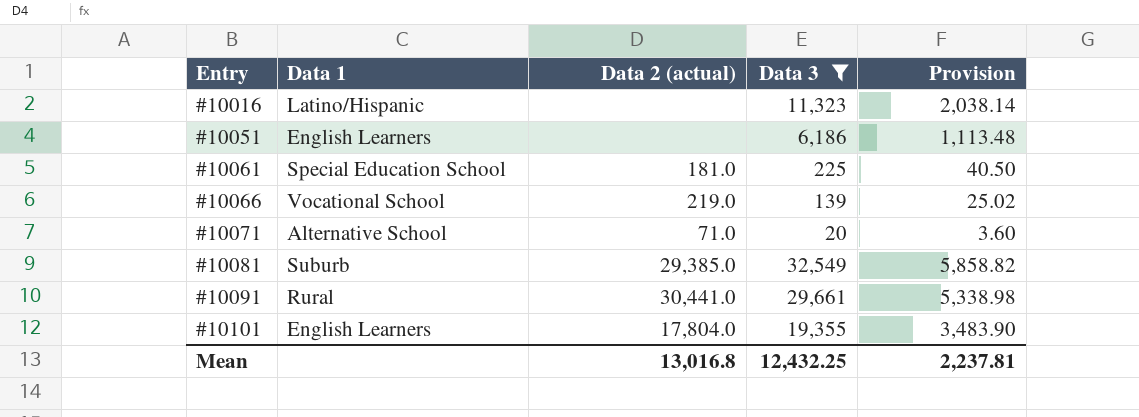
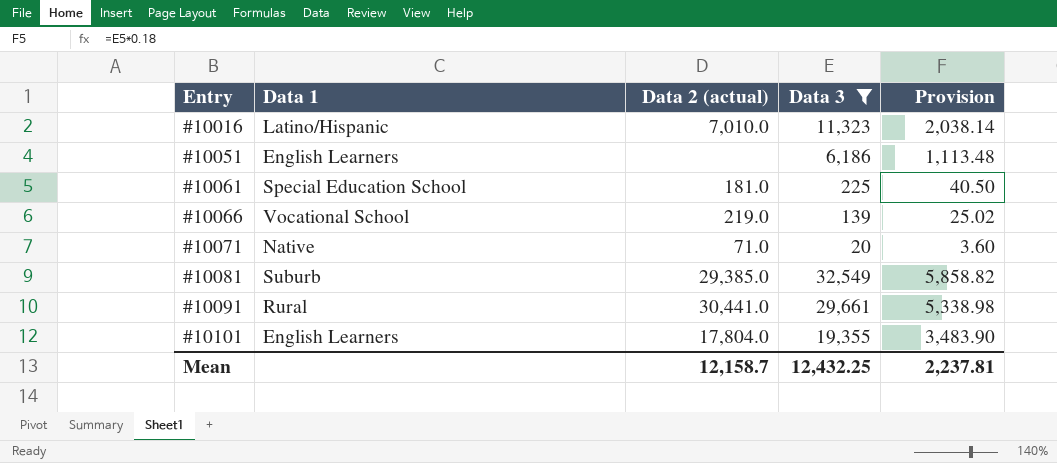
#10016 | Data 2 (actual): none -> 7,010.0
#10071 | Data 1: Alternative School -> Native
Mean | Data 2 (actual): 13,016.8 -> 12,158.7

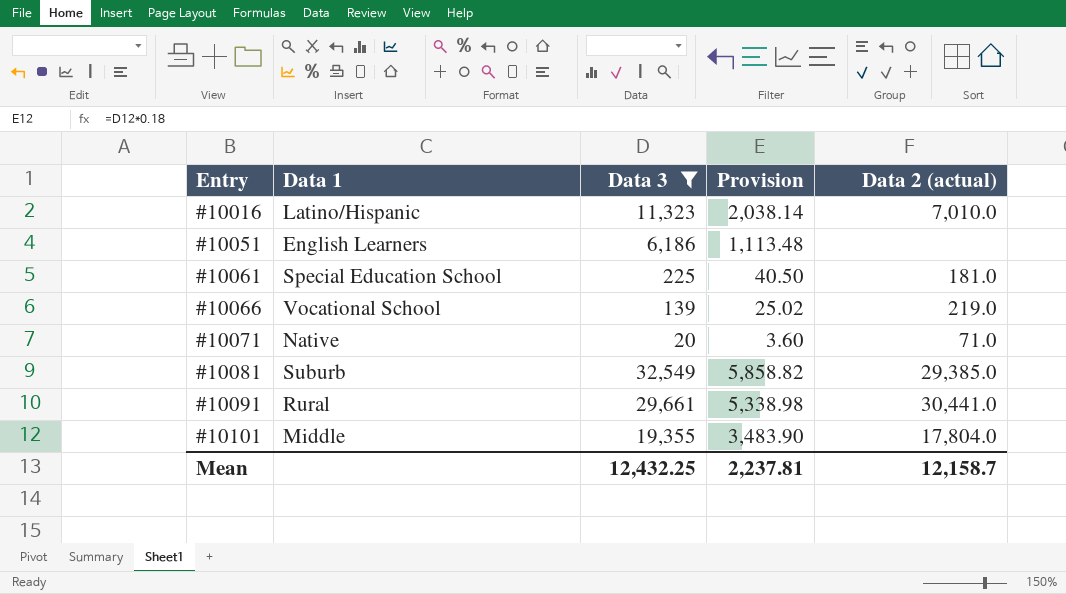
column Data 2 (actual) | position: 3 -> 5
#10101 | Data 1: English Learners -> Middle

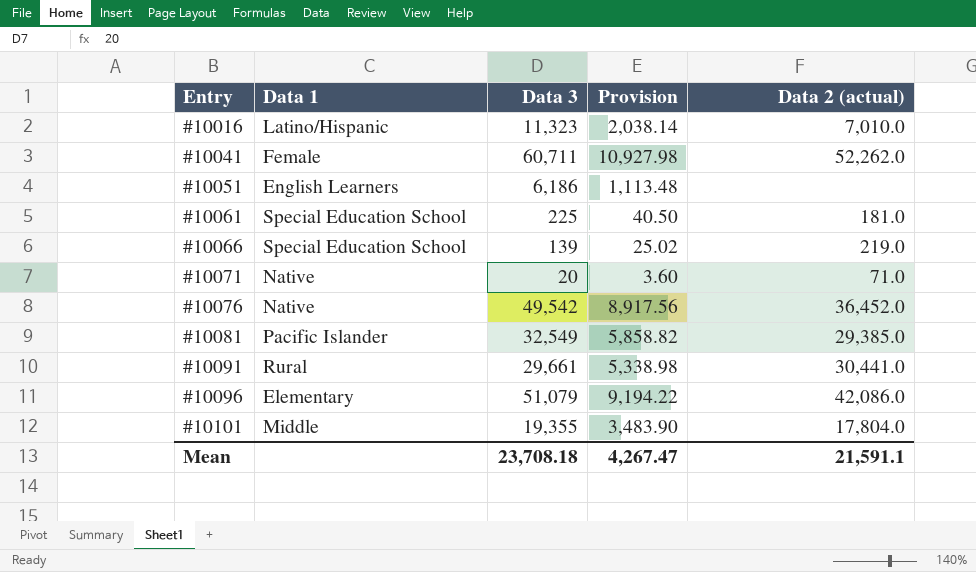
filter: Data 3 <= 32,549 -> none
#10066 | Data 1: Vocational School -> Special Education School
#10081 | Data 1: Suburb -> Pacific Islander
Mean | Data 3: 12,432.25 -> 23,708.18
Mean | Provision: 2,237.81 -> 4,267.47
Mean | Data 2 (actual): 12,158.7 -> 21,591.1

